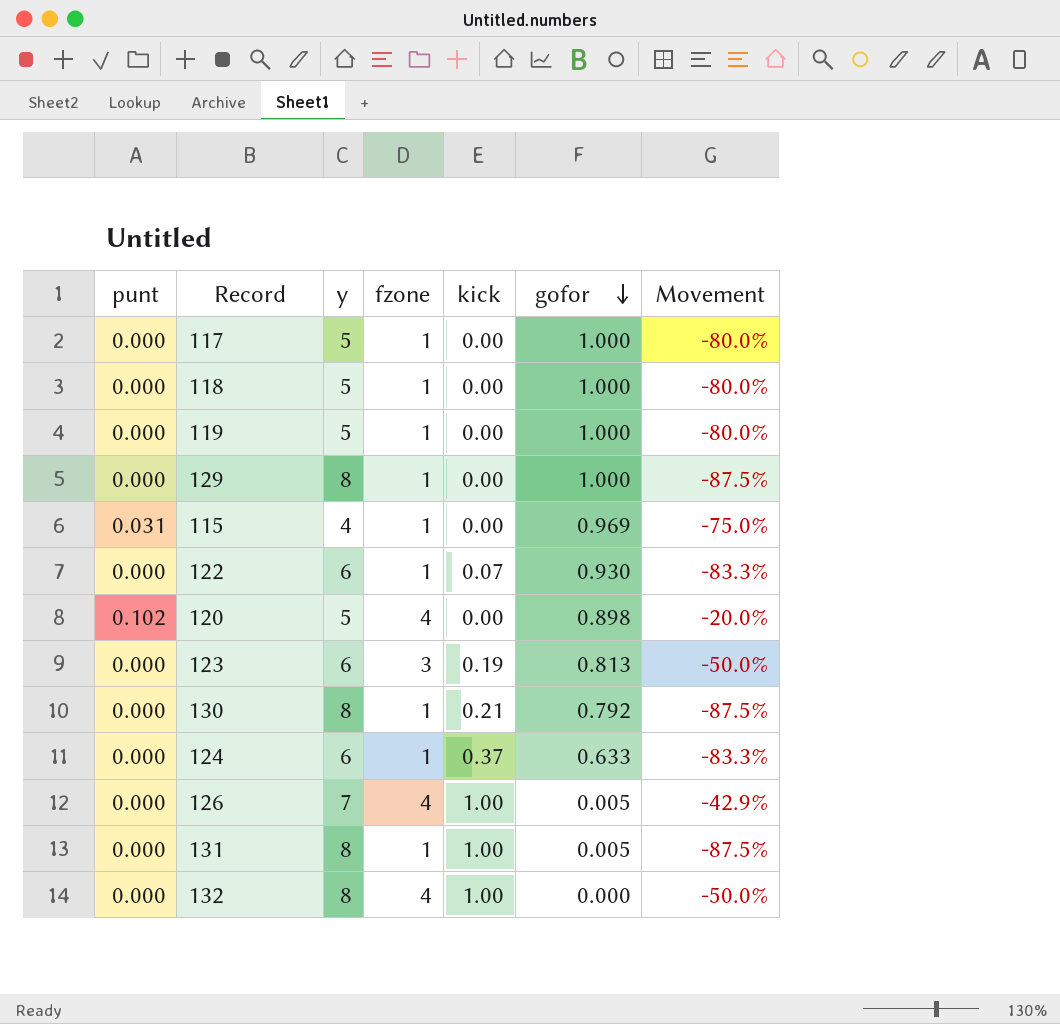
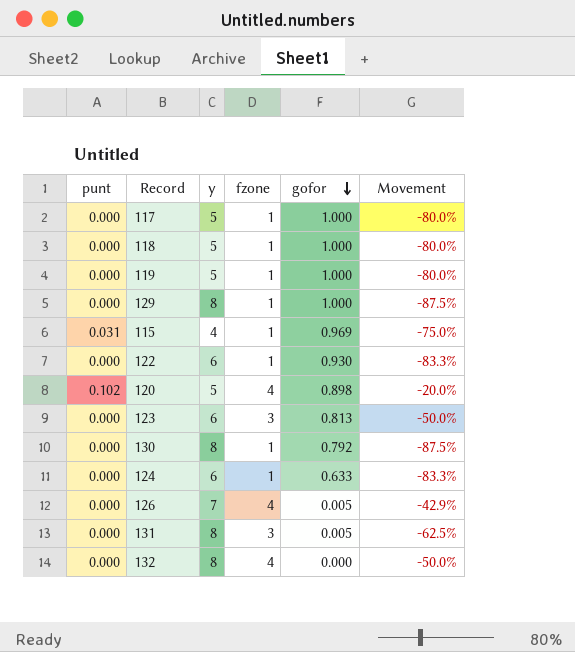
column kick | position: 5 -> none
131 | fzone: 1 -> 3
131 | Movement: -87.5% -> -62.5%

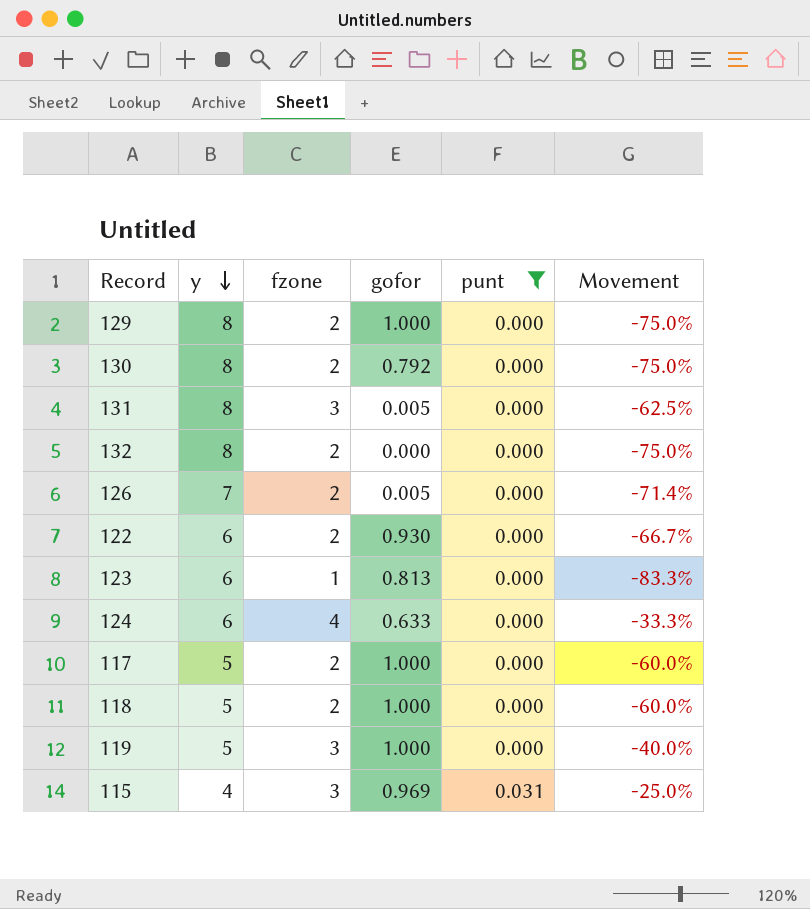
filter: none -> punt != 0.102
row order: gofor descending -> y descending
column punt | position: 1 -> 5
129 | fzone: 1 -> 2
129 | Movement: -87.5% -> -75.0%
130 | fzone: 1 -> 2
130 | Movement: -87.5% -> -75.0%
132 | fzone: 4 -> 2
132 | Movement: -50.0% -> -75.0%
126 | fzone: 4 -> 2
126 | Movement: -42.9% -> -71.4%
122 | fzone: 1 -> 2
122 | Movement: -83.3% -> -66.7%
123 | fzone: 3 -> 1
123 | Movement: -50.0% -> -83.3%
124 | fzone: 1 -> 4
124 | Movement: -83.3% -> -33.3%
117 | fzone: 1 -> 2
117 | Movement: -80.0% -> -60.0%
118 | fzone: 1 -> 2
118 | Movement: -80.0% -> -60.0%
119 | fzone: 1 -> 3
119 | Movement: -80.0% -> -40.0%
115 | fzone: 1 -> 3
115 | Movement: -75.0% -> -25.0%

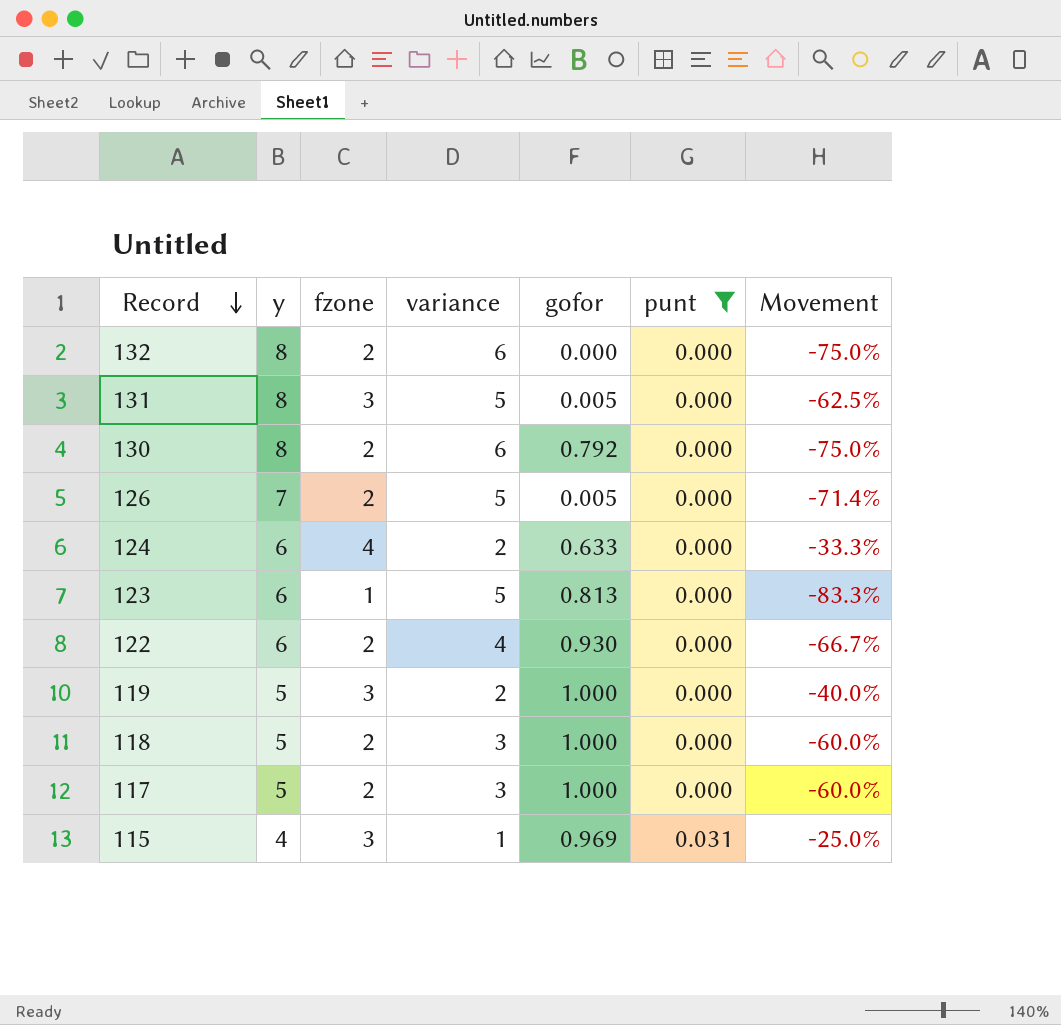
row order: y descending -> Record descending
column variance | formula: none -> [y] - [fzone]
row 129: 8 | 2 | 1.000 | 0.000 | -75.0% -> none

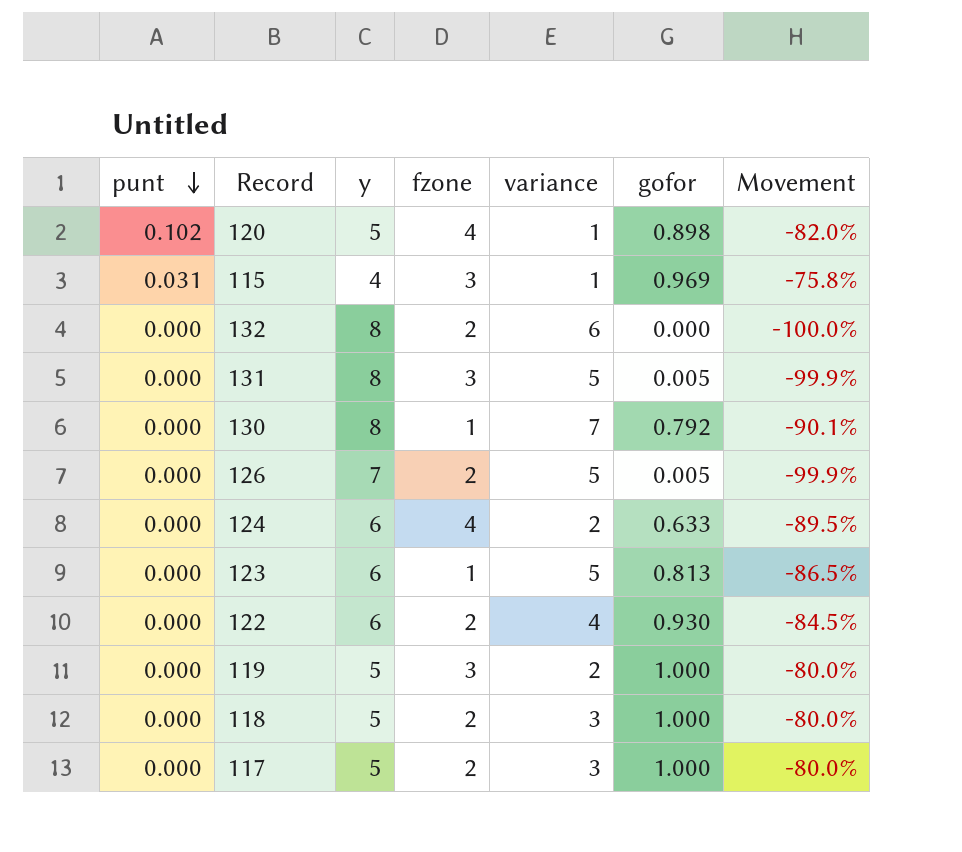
filter: punt != 0.102 -> none
row order: Record descending -> punt descending
column punt | position: 6 -> 1
column Movement | formula: ([fzone] - [y]) / [y] -> ([gofor] - [y]) / [y]
130 | fzone: 2 -> 1
130 | variance: 6 -> 7

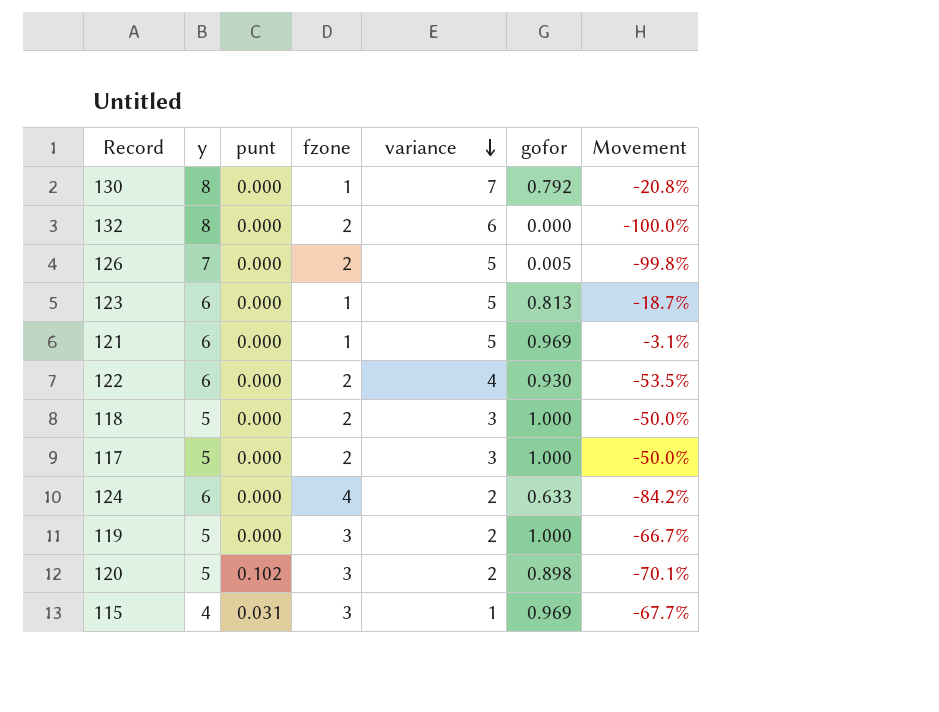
row order: punt descending -> variance descending
column punt | position: 1 -> 3
column Movement | formula: ([gofor] - [y]) / [y] -> ([gofor] - [fzone]) / [fzone]
row 131: 0.000 | 8 | 3 | 5 | 0.005 | -99.9% -> none
row 121: none -> 6 | 0.000 | 1 | 5 | 0.969 | -3.1%
120 | fzone: 4 -> 3
120 | variance: 1 -> 2

